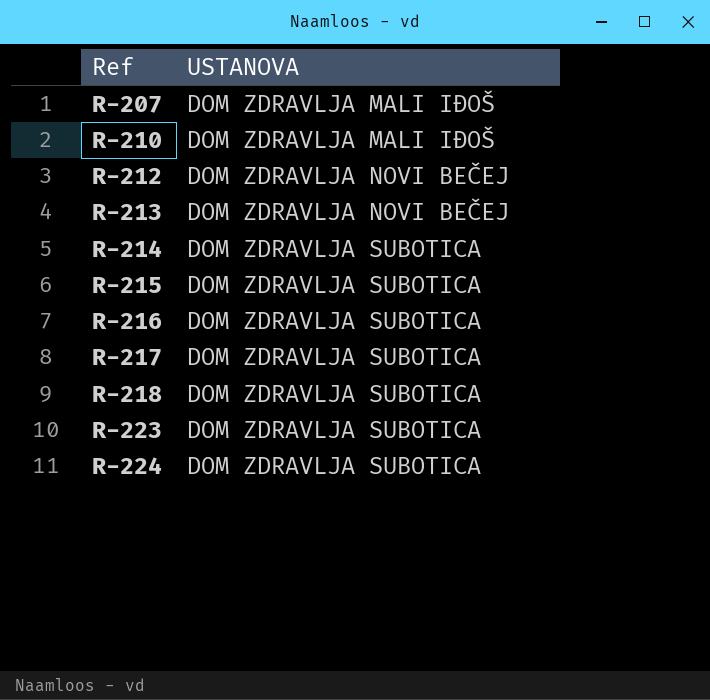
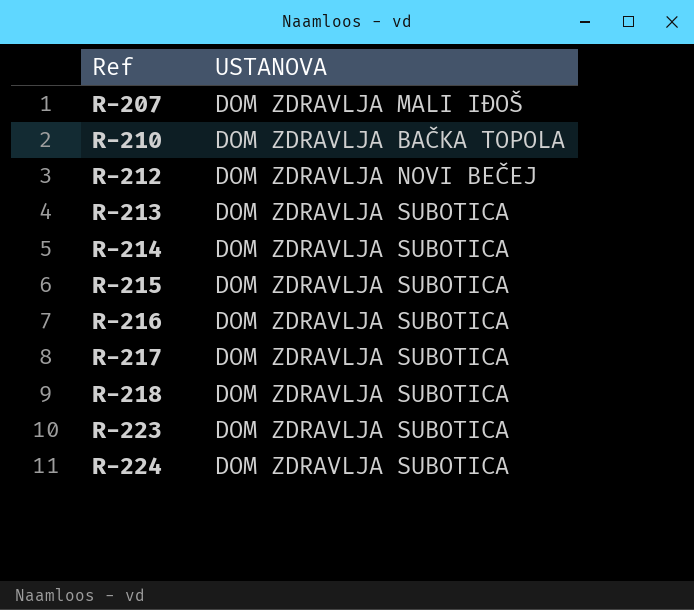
R-210 | USTANOVA: DOM ZDRAVLJA MALI IĐOŠ -> DOM ZDRAVLJA BAČKA TOPOLA
R-213 | USTANOVA: DOM ZDRAVLJA NOVI BEČEJ -> DOM ZDRAVLJA SUBOTICA

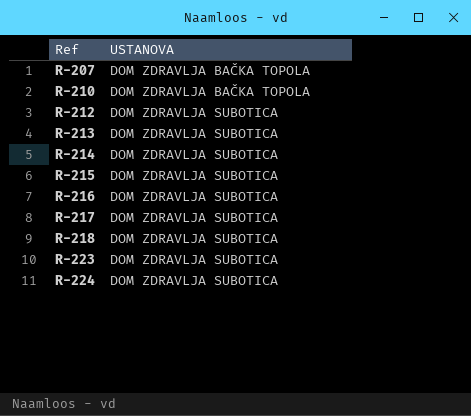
R-207 | USTANOVA: DOM ZDRAVLJA MALI IĐOŠ -> DOM ZDRAVLJA BAČKA TOPOLA
R-212 | USTANOVA: DOM ZDRAVLJA NOVI BEČEJ -> DOM ZDRAVLJA SUBOTICA

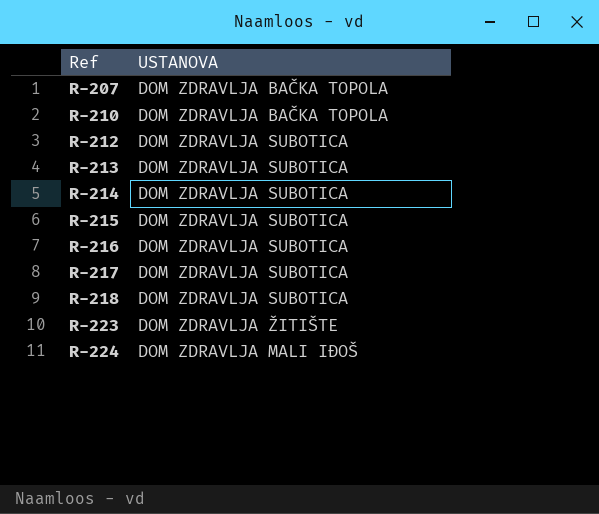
R-223 | USTANOVA: DOM ZDRAVLJA SUBOTICA -> DOM ZDRAVLJA ŽITIŠTE
R-224 | USTANOVA: DOM ZDRAVLJA SUBOTICA -> DOM ZDRAVLJA MALI IĐOŠ

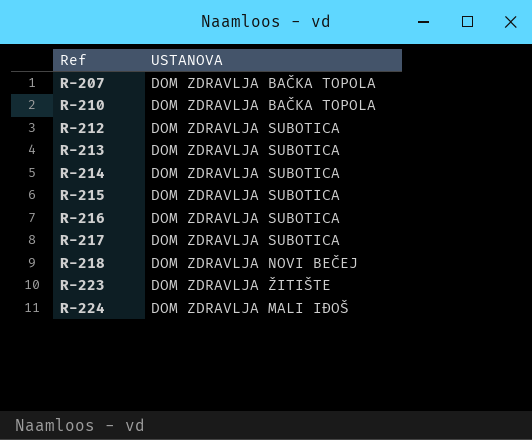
R-218 | USTANOVA: DOM ZDRAVLJA SUBOTICA -> DOM ZDRAVLJA NOVI BEČEJ

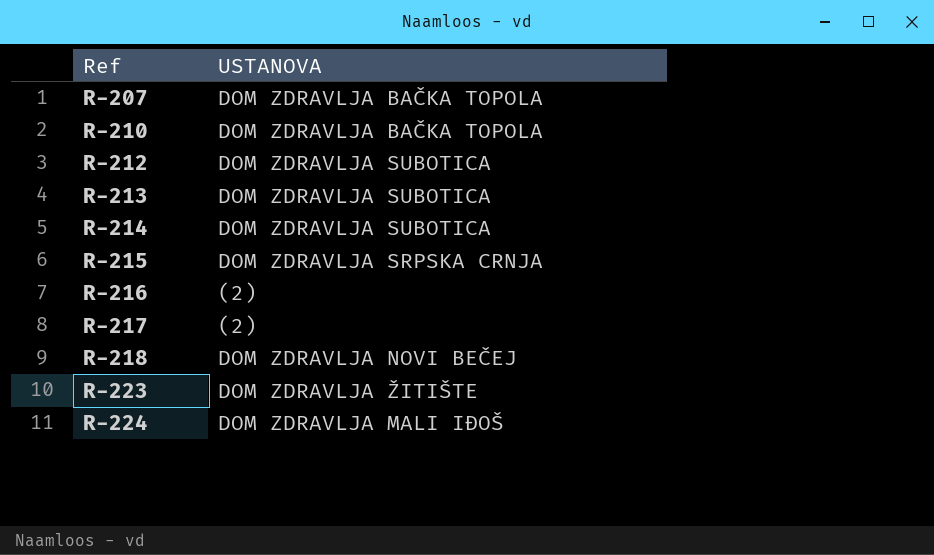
R-215 | USTANOVA: DOM ZDRAVLJA SUBOTICA -> DOM ZDRAVLJA SRPSKA CRNJA
R-216 | USTANOVA: DOM ZDRAVLJA SUBOTICA -> (2)
R-217 | USTANOVA: DOM ZDRAVLJA SUBOTICA -> (2)

